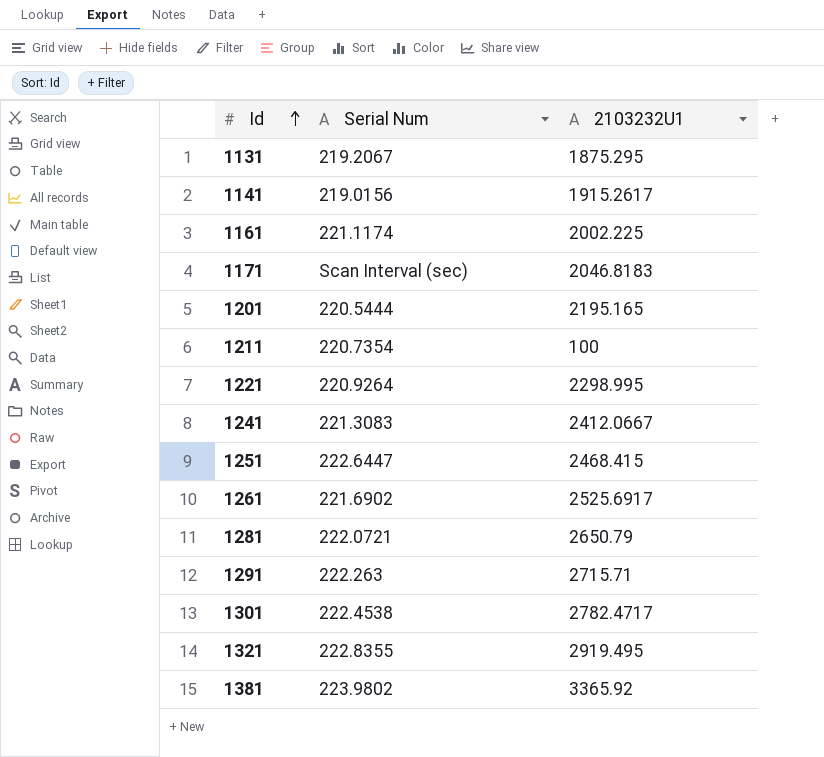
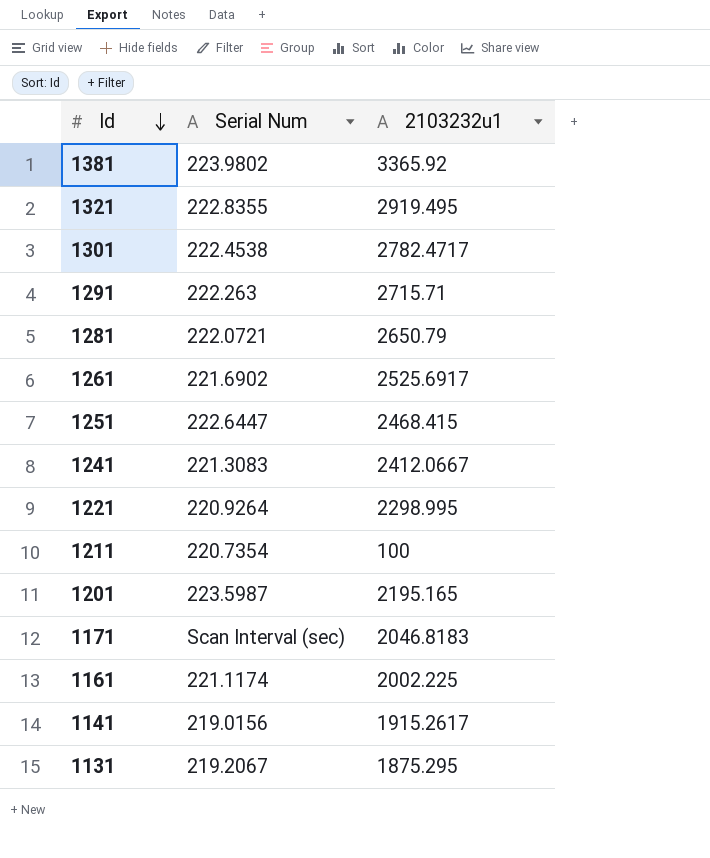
row order: Id ascending -> Id descending
column name: 2103232U1 -> 2103232u1
1201 | Serial Num: 220.5444 -> 223.5987

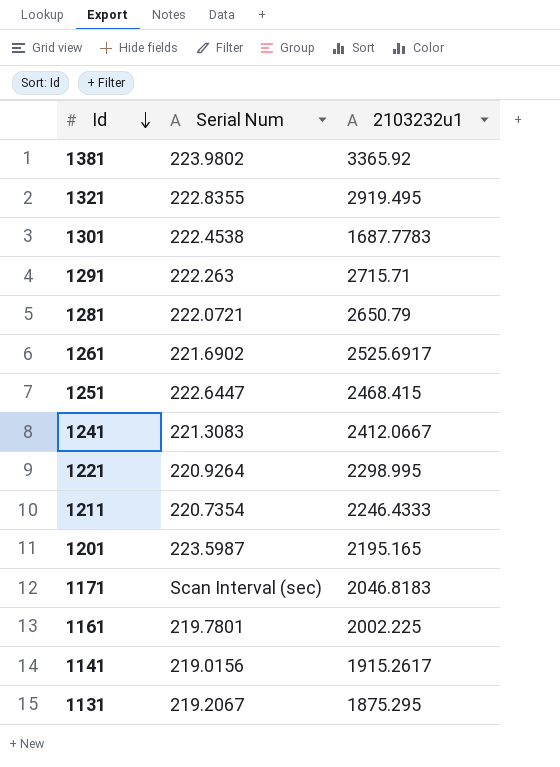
1301 | 2103232u1: 2782.4717 -> 1687.7783
1211 | 2103232u1: 100 -> 2246.4333
1161 | Serial Num: 221.1174 -> 219.7801

